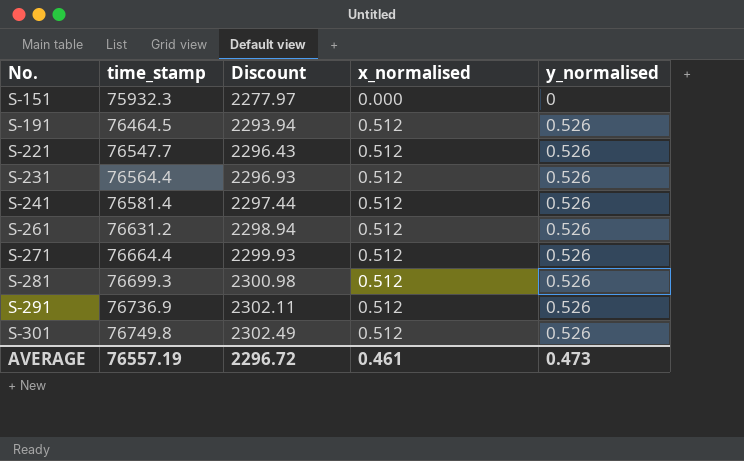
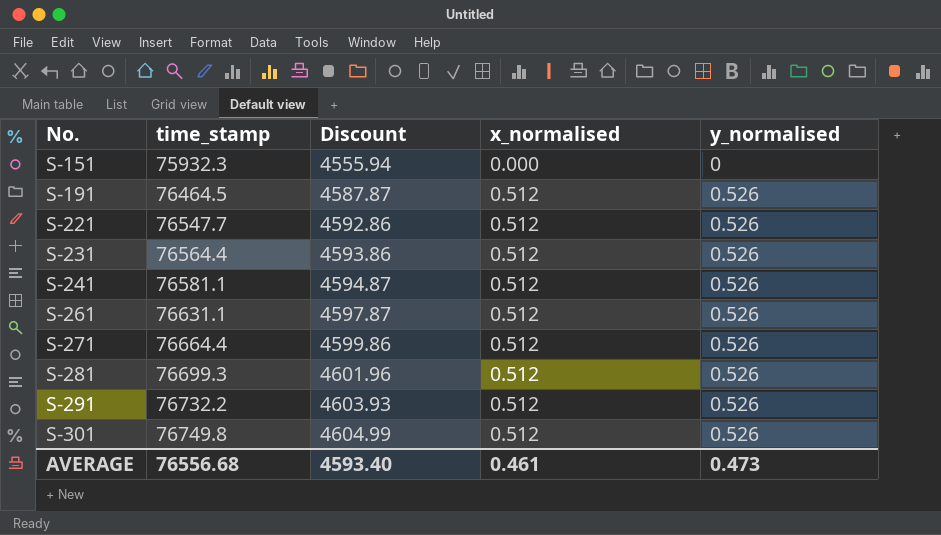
column Discount | formula: [time_stamp] * 0.03 -> [time_stamp] * 0.06
S-241 | time_stamp: 76581.4 -> 76581.1
S-261 | time_stamp: 76631.2 -> 76631.1
S-291 | time_stamp: 76736.9 -> 76732.2
AVERAGE | time_stamp: 76557.19 -> 76556.68
AVERAGE | Discount: 2296.72 -> 4593.40

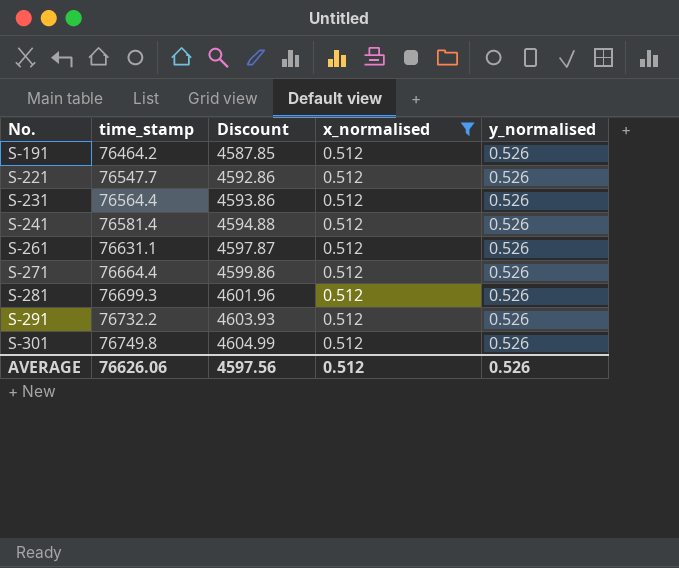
filter: none -> x_normalised = 0.512
S-191 | time_stamp: 76464.5 -> 76464.2
S-191 | Discount: 4587.87 -> 4587.85
S-241 | time_stamp: 76581.1 -> 76581.4
S-241 | Discount: 4594.87 -> 4594.88
AVERAGE | time_stamp: 76556.68 -> 76626.06
AVERAGE | Discount: 4593.40 -> 4597.56
AVERAGE | x_normalised: 0.461 -> 0.512
AVERAGE | y_normalised: 0.473 -> 0.526

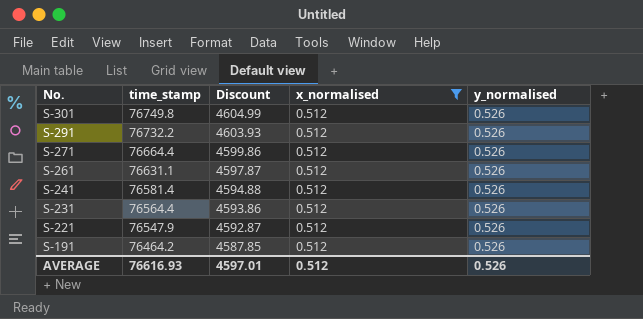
row order: No. ascending -> No. descending
row S-281: 76699.3 | 4601.96 | 0.512 | 0.526 -> none
S-221 | time_stamp: 76547.7 -> 76547.9
S-221 | Discount: 4592.86 -> 4592.87
AVERAGE | time_stamp: 76626.06 -> 76616.93
AVERAGE | Discount: 4597.56 -> 4597.01

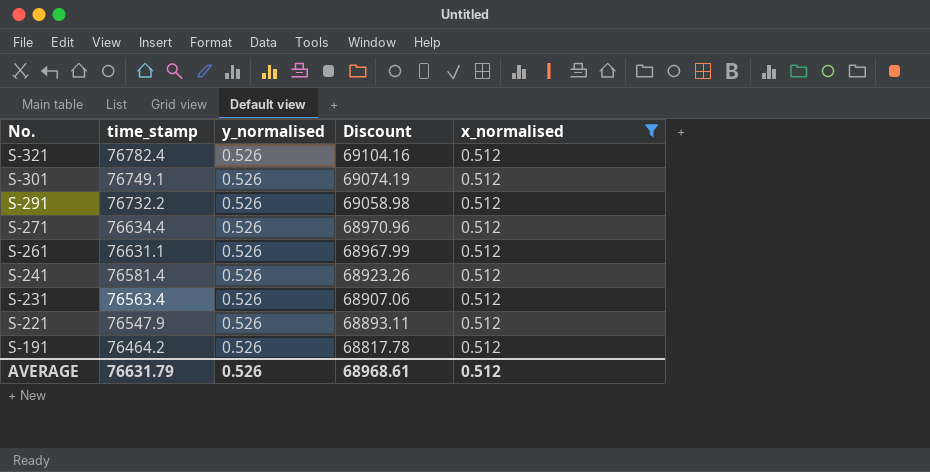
column y_normalised | position: 5 -> 3
column Discount | formula: [time_stamp] * 0.06 -> [time_stamp] * 0.9
row S-321: none -> 76782.4 | 0.526 | 69104.16 | 0.512
S-301 | time_stamp: 76749.8 -> 76749.1
S-271 | time_stamp: 76664.4 -> 76634.4
S-231 | time_stamp: 76564.4 -> 76563.4
AVERAGE | time_stamp: 76616.93 -> 76631.79
AVERAGE | Discount: 4597.01 -> 68968.61

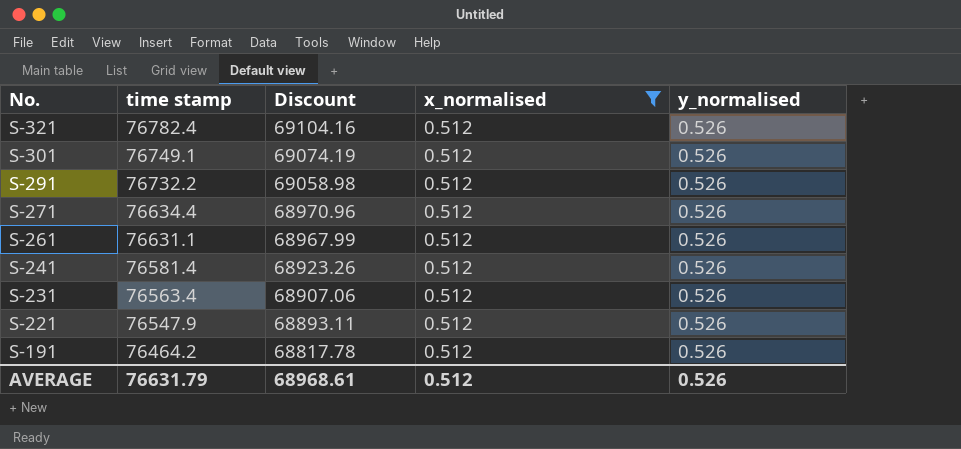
column name: time_stamp -> time stamp
column y_normalised | position: 3 -> 5

